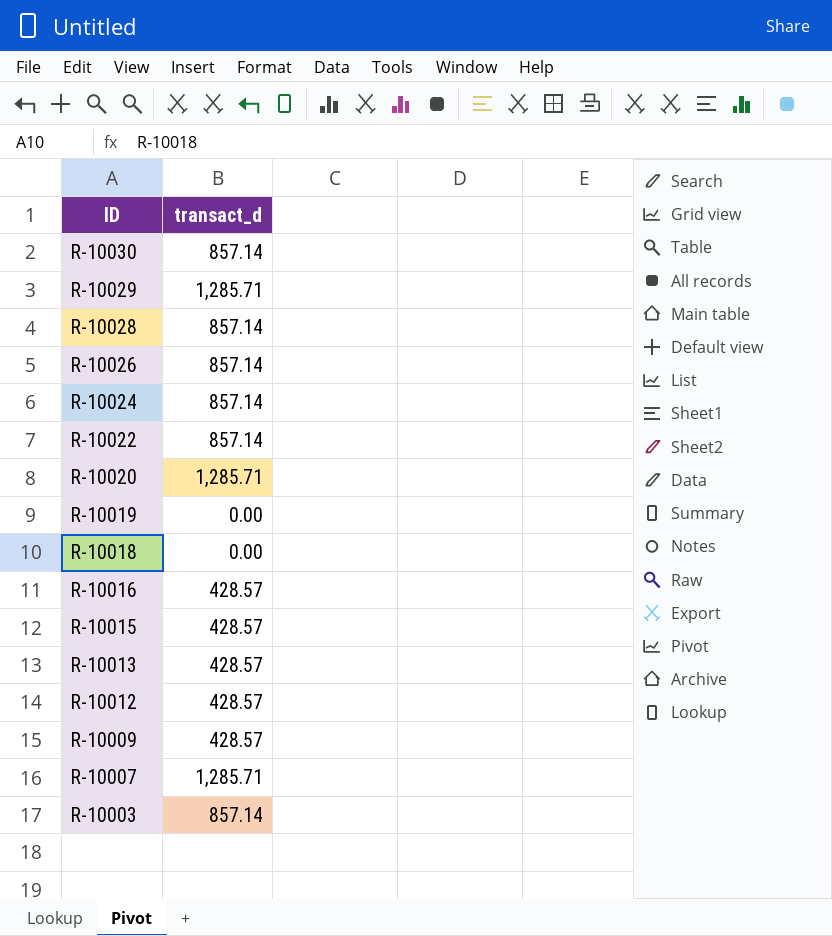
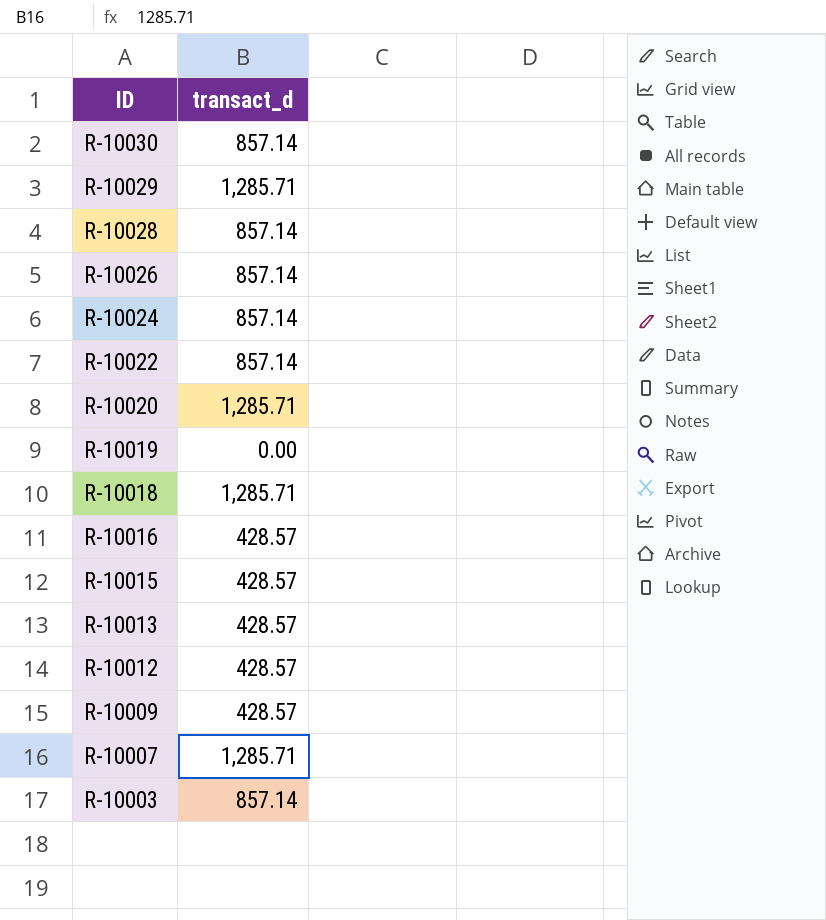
R-10018 | transact_d: 0.00 -> 1,285.71

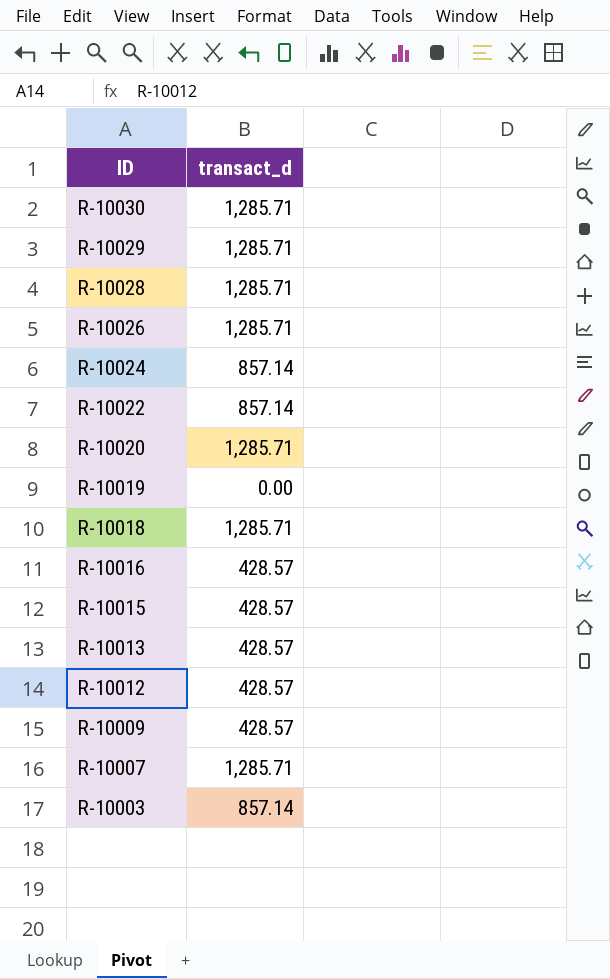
R-10030 | transact_d: 857.14 -> 1,285.71
R-10028 | transact_d: 857.14 -> 1,285.71
R-10026 | transact_d: 857.14 -> 1,285.71

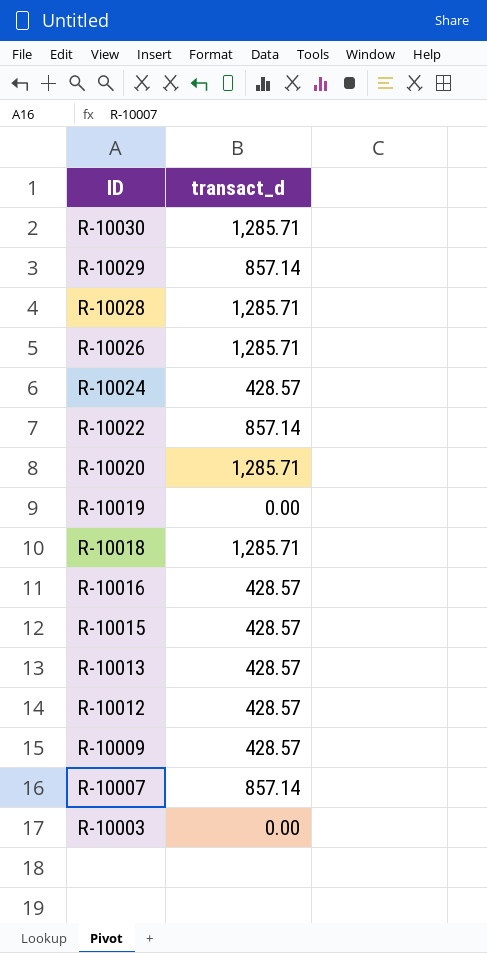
R-10029 | transact_d: 1,285.71 -> 857.14
R-10024 | transact_d: 857.14 -> 428.57
R-10007 | transact_d: 1,285.71 -> 857.14
R-10003 | transact_d: 857.14 -> 0.00

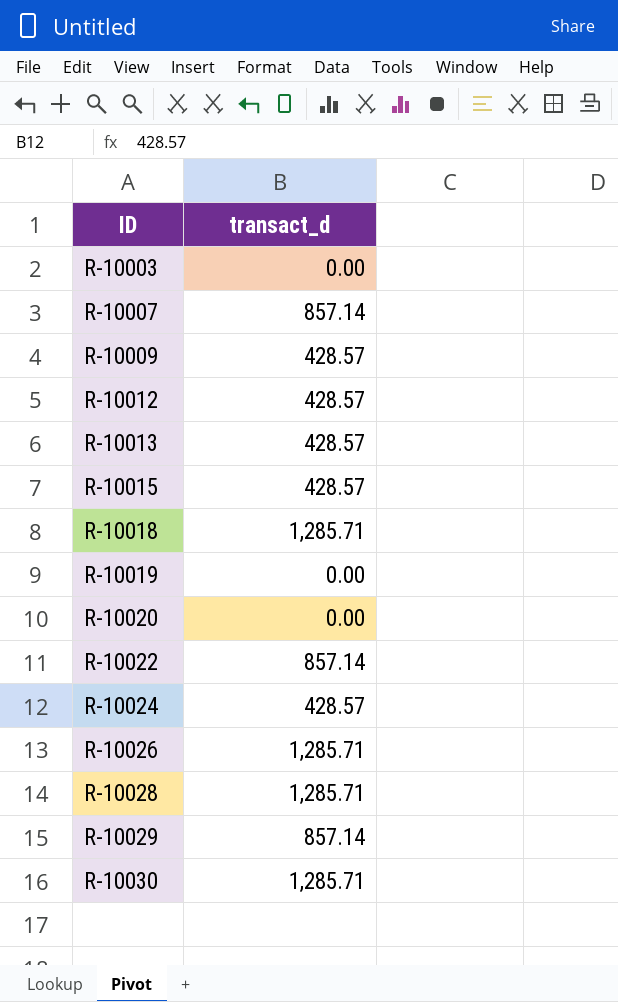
row order: ID descending -> ID ascending
row R-10016: 428.57 -> none
R-10020 | transact_d: 1,285.71 -> 0.00

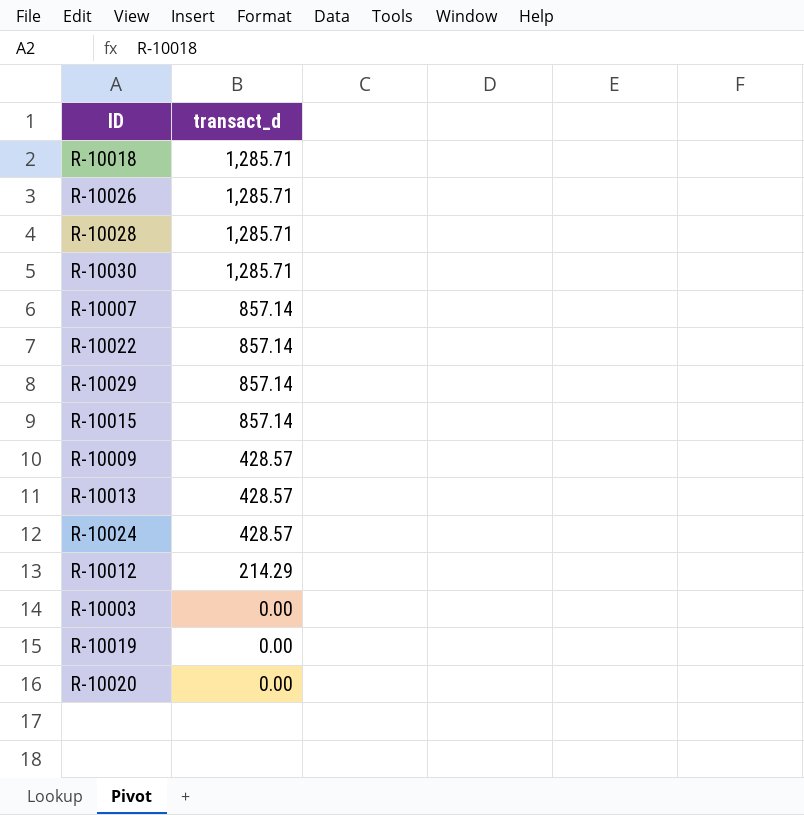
row order: ID ascending -> transact_d descending
R-10015 | transact_d: 428.57 -> 857.14
R-10012 | transact_d: 428.57 -> 214.29

